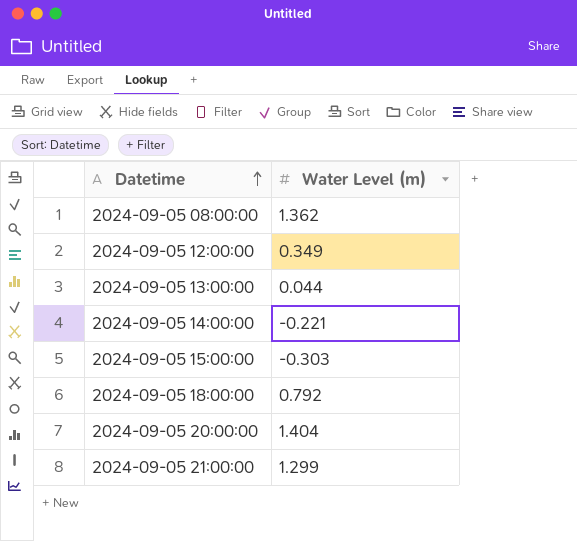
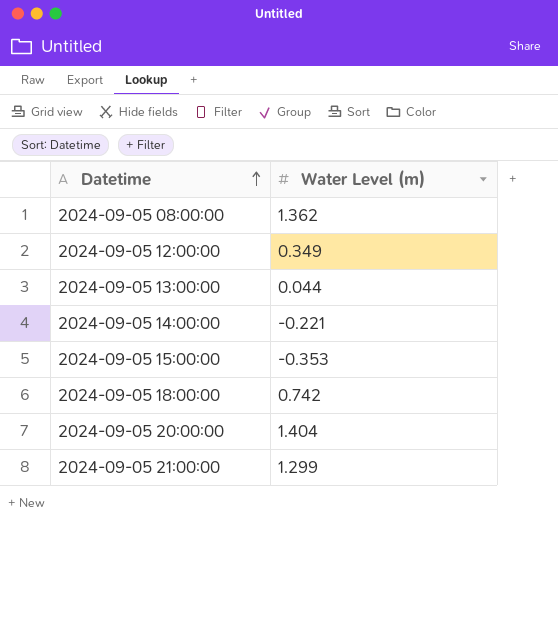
2024-09-05 15:00:00 | Water Level (m): -0.303 -> -0.353
2024-09-05 18:00:00 | Water Level (m): 0.792 -> 0.742

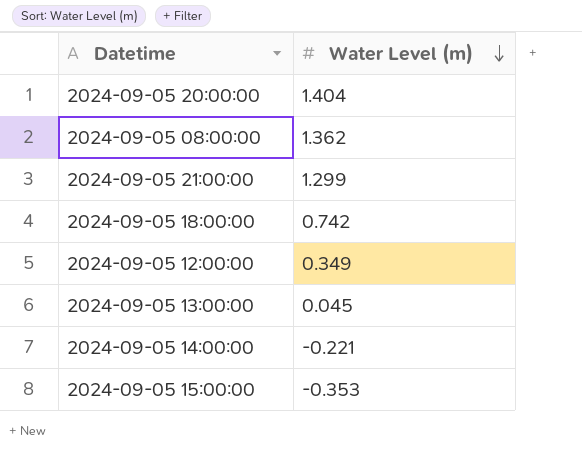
row order: Datetime ascending -> Water Level (m) descending
2024-09-05 13:00:00 | Water Level (m): 0.044 -> 0.045

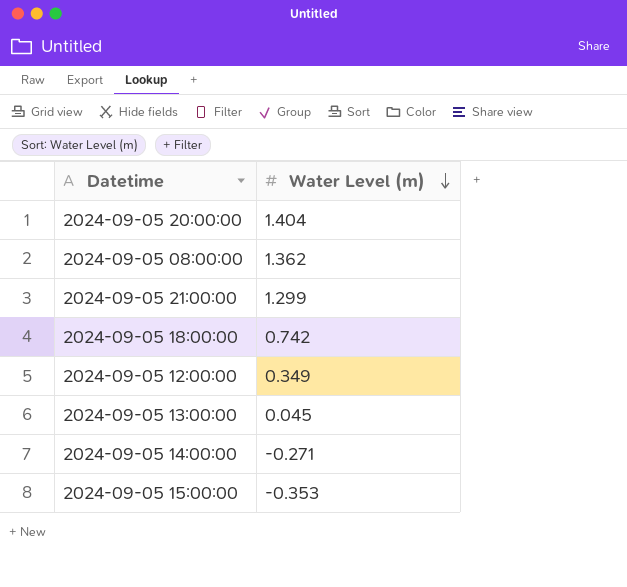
2024-09-05 14:00:00 | Water Level (m): -0.221 -> -0.271

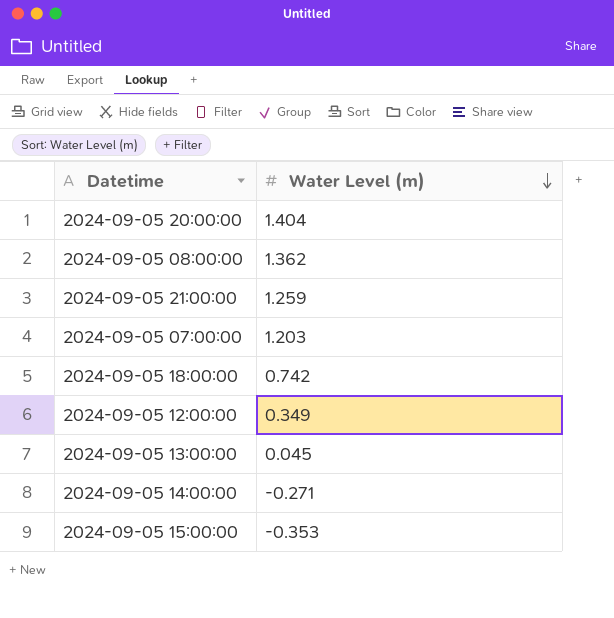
2024-09-05 21:00:00 | Water Level (m): 1.299 -> 1.259
row 2024-09-05 07:00:00: none -> 1.203

